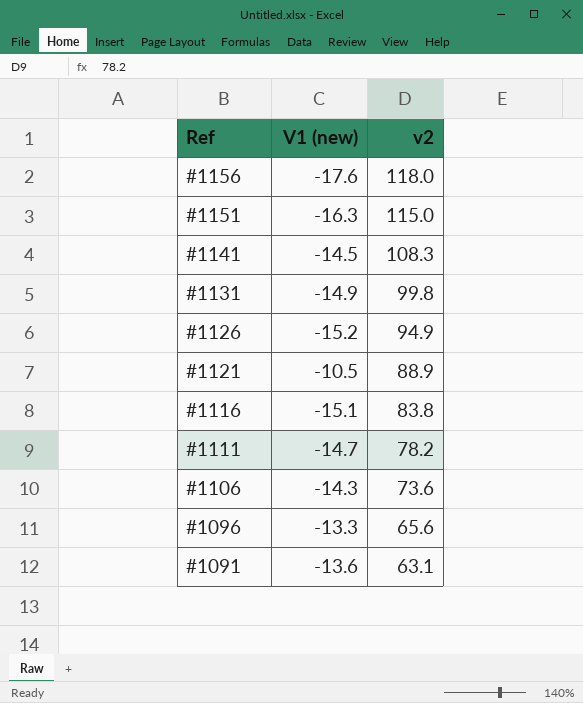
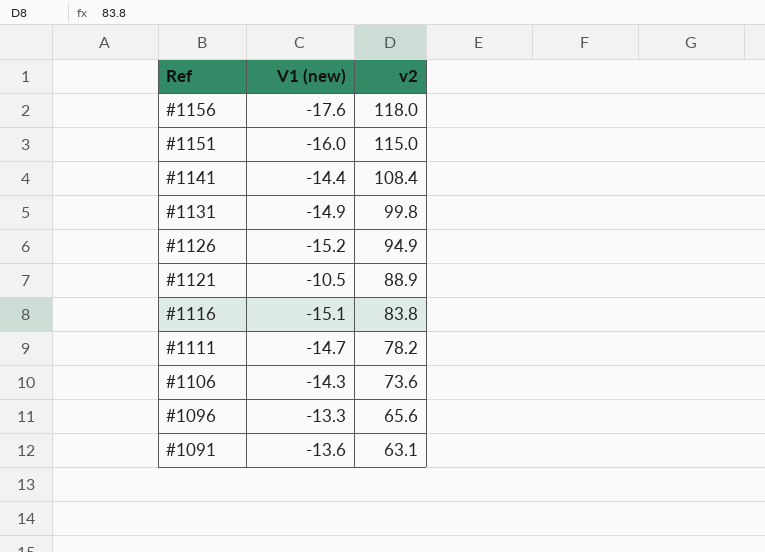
#1151 | V1 (new): -16.3 -> -16.0
#1141 | V1 (new): -14.5 -> -14.4
#1141 | v2: 108.3 -> 108.4

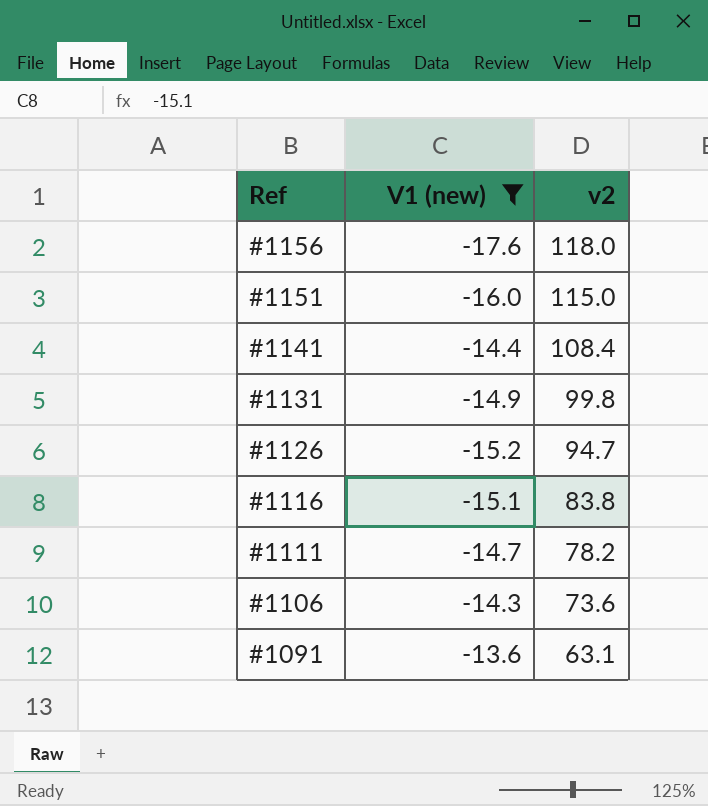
filter: none -> V1 (new) <= -13.6
#1126 | v2: 94.9 -> 94.7

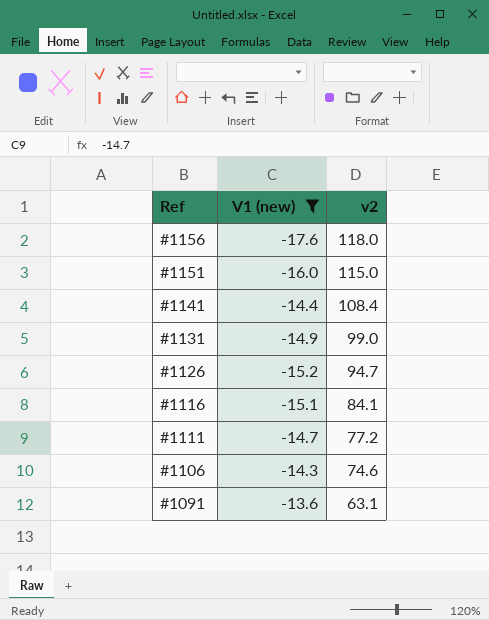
#1131 | v2: 99.8 -> 99.0
#1116 | v2: 83.8 -> 84.1
#1111 | v2: 78.2 -> 77.2
#1106 | v2: 73.6 -> 74.6

